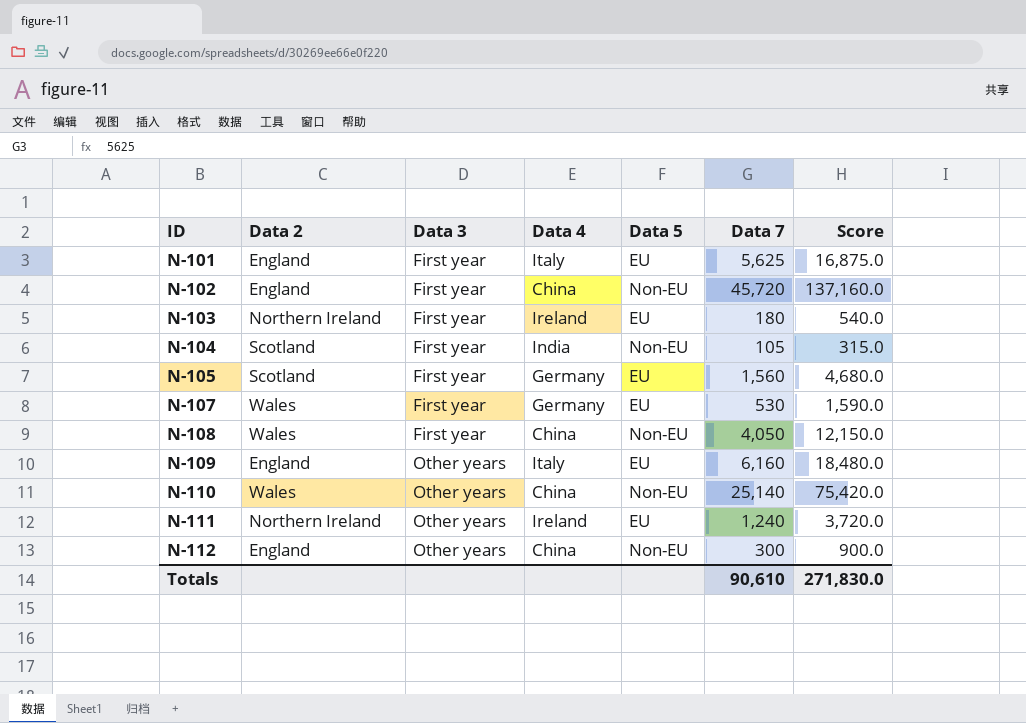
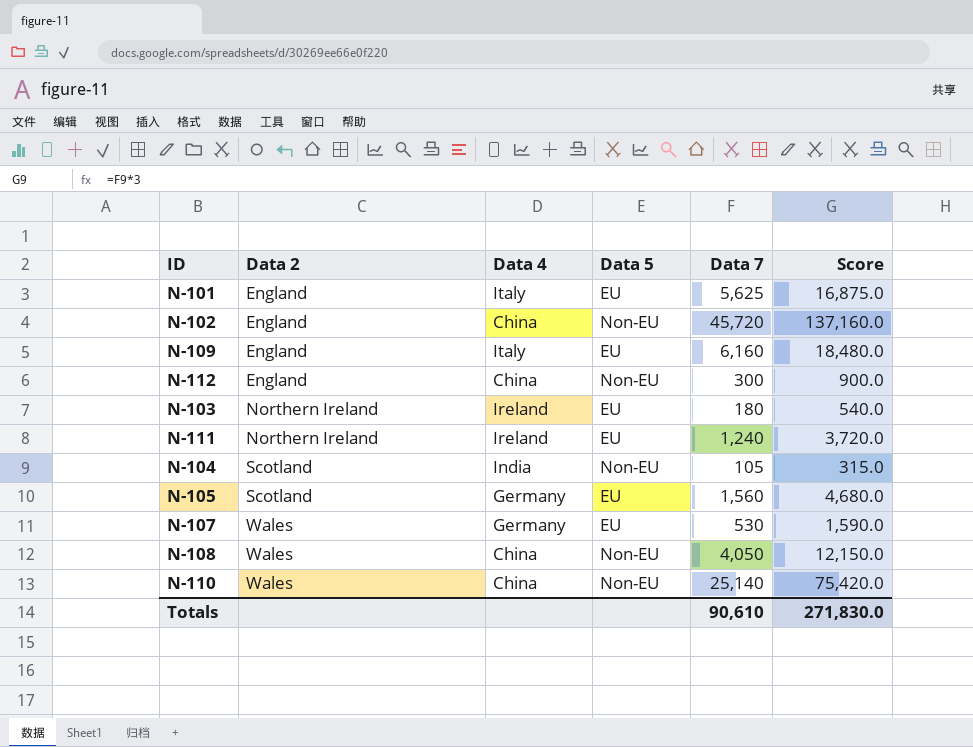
row order: ID ascending -> Data 2 ascending
column Data 3 | position: 3 -> none

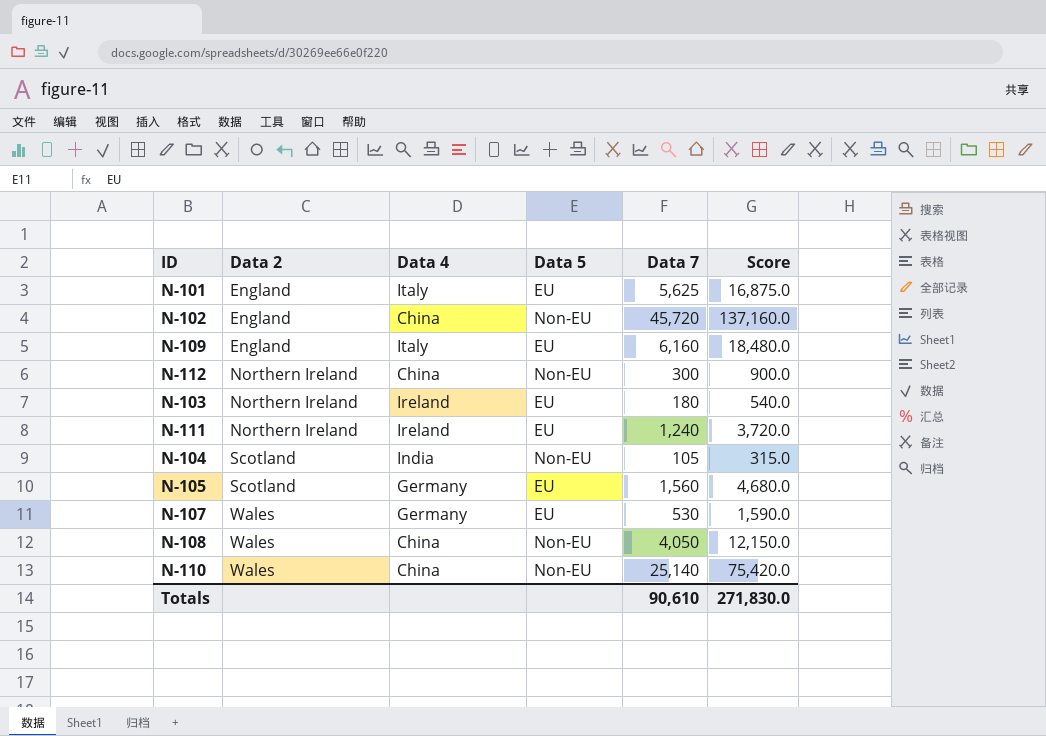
N-112 | Data 2: England -> Northern Ireland

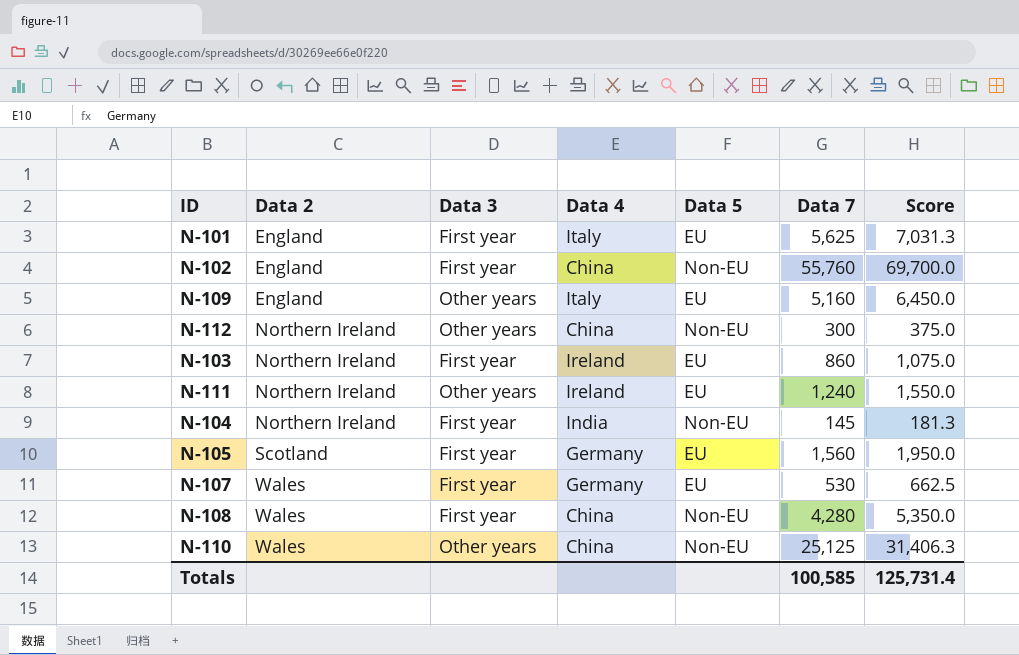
column Data 3 | position: none -> 3
column Score | formula: [Data 7] * 3 -> [Data 7] * 1.25
N-102 | Data 7: 45,720 -> 55,760
N-109 | Data 7: 6,160 -> 5,160
N-103 | Data 7: 180 -> 860
N-104 | Data 2: Scotland -> Northern Ireland
N-104 | Data 7: 105 -> 145
N-108 | Data 7: 4,050 -> 4,280
N-110 | Data 7: 25,140 -> 25,125
Totals | Data 7: 90,610 -> 100,585
Totals | Score: 271,830.0 -> 125,731.4

